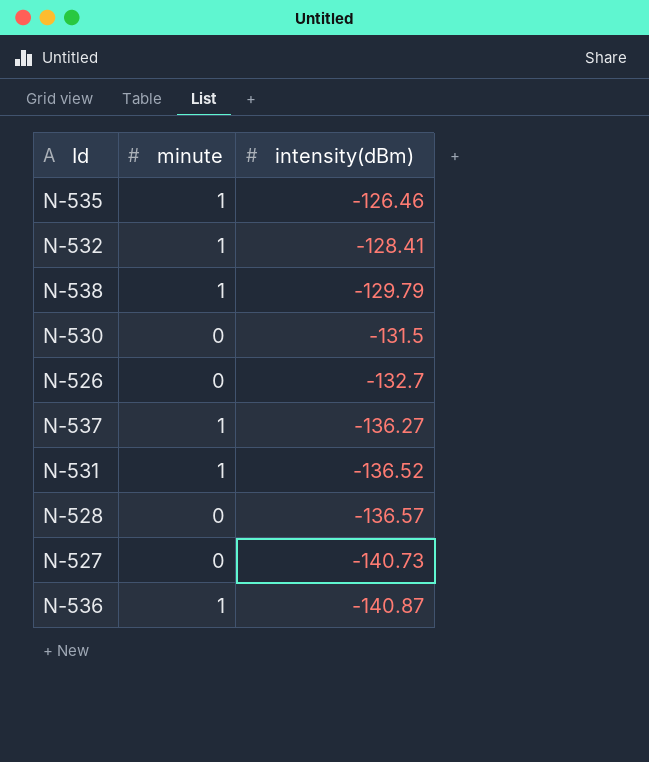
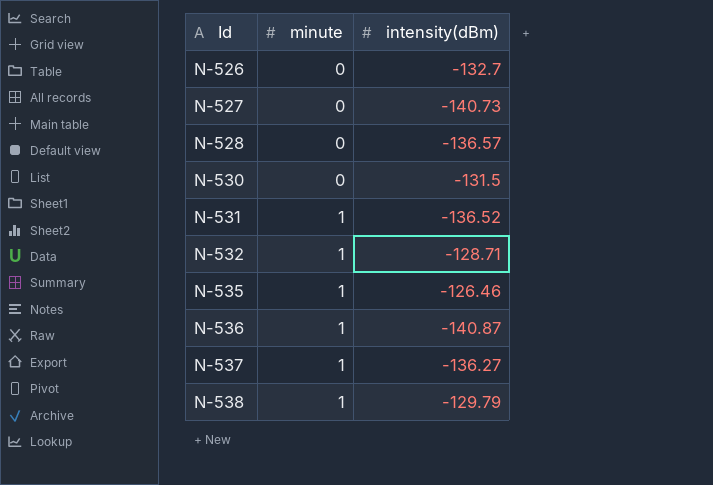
row order: intensity(dBm) descending -> Id ascending
N-532 | intensity(dBm): -128.41 -> -128.71

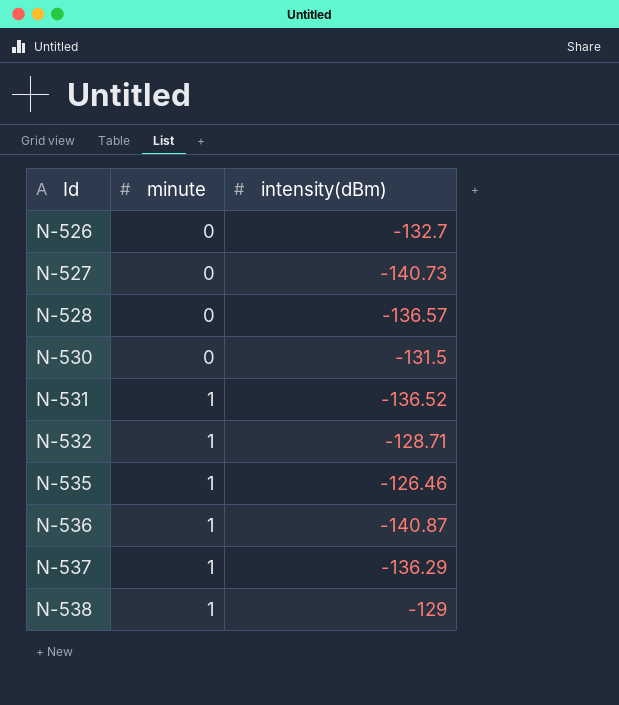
N-537 | intensity(dBm): -136.27 -> -136.29
N-538 | intensity(dBm): -129.79 -> -129

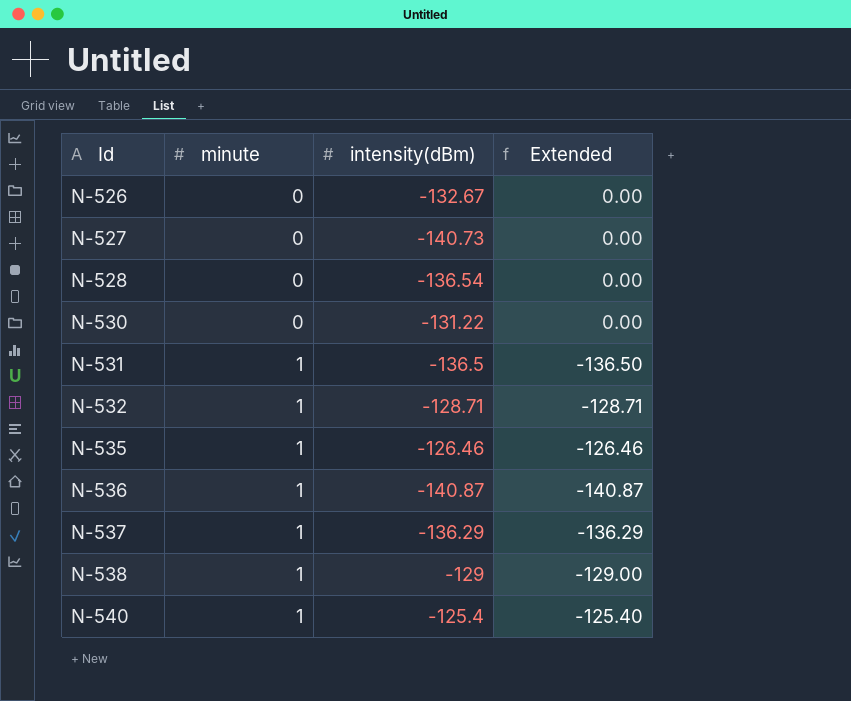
column Extended | formula: none -> [minute] * [intensity(dBm)]
N-526 | intensity(dBm): -132.7 -> -132.67
N-528 | intensity(dBm): -136.57 -> -136.54
N-530 | intensity(dBm): -131.5 -> -131.22
N-531 | intensity(dBm): -136.52 -> -136.5
row N-540: none -> 1 | -125.4 | -125.40

